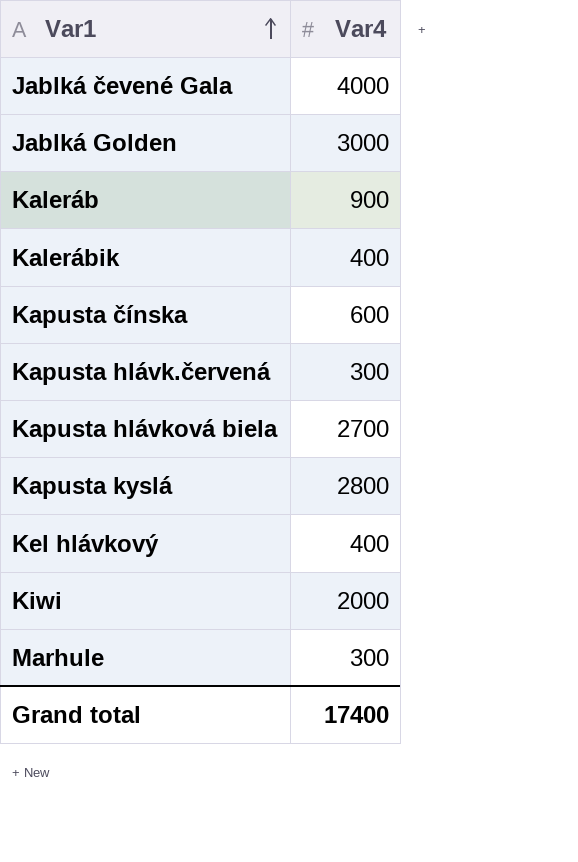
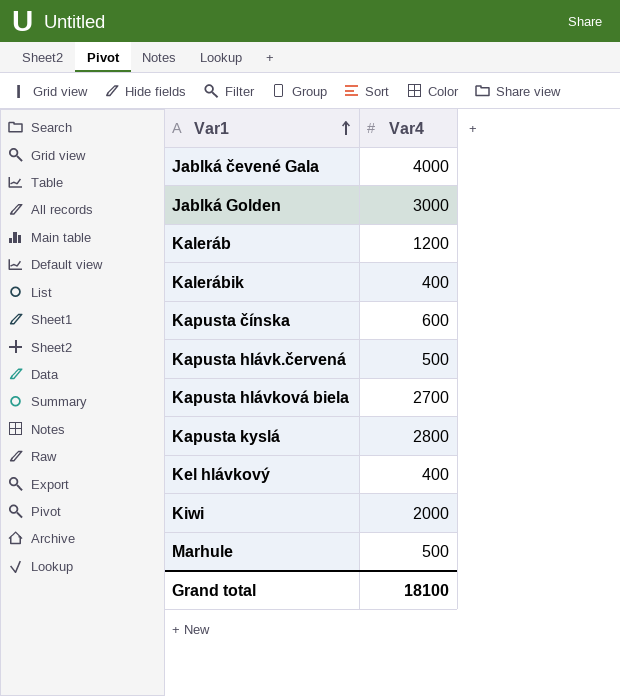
Kaleráb | Var4: 900 -> 1200
Kapusta hlávk.červená | Var4: 300 -> 500
Marhule | Var4: 300 -> 500
Grand total | Var4: 17400 -> 18100

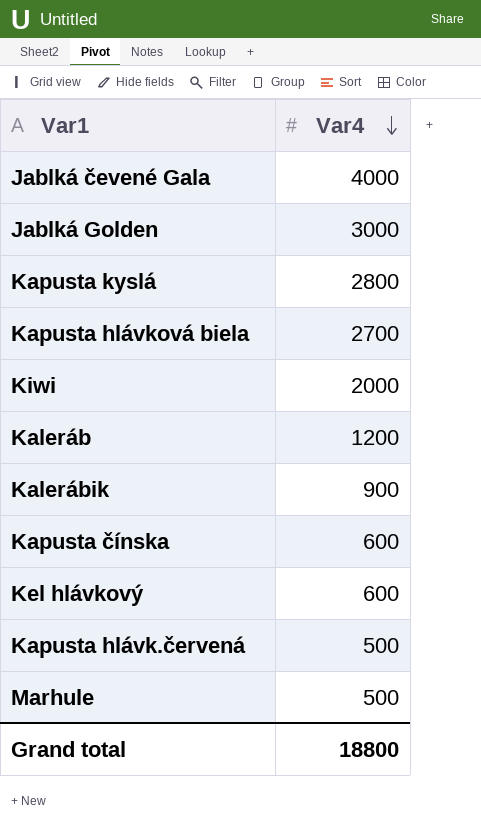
row order: Var1 ascending -> Var4 descending
Kalerábik | Var4: 400 -> 900
Kel hlávkový | Var4: 400 -> 600
Grand total | Var4: 18100 -> 18800

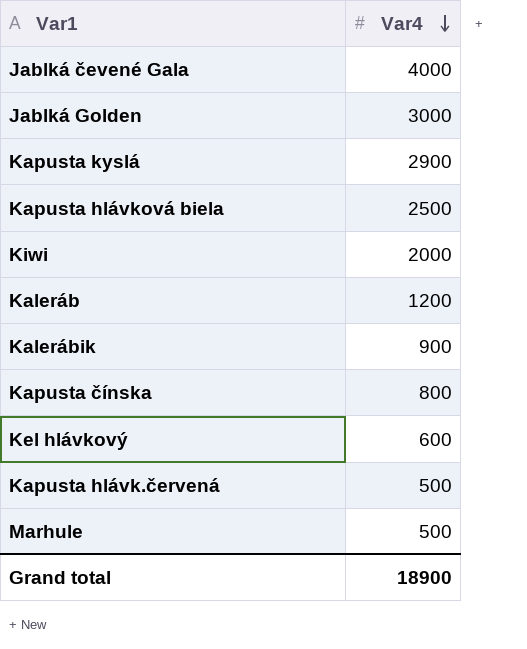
Kapusta kyslá | Var4: 2800 -> 2900
Kapusta hlávková biela | Var4: 2700 -> 2500
Kapusta čínska | Var4: 600 -> 800
Grand total | Var4: 18800 -> 18900

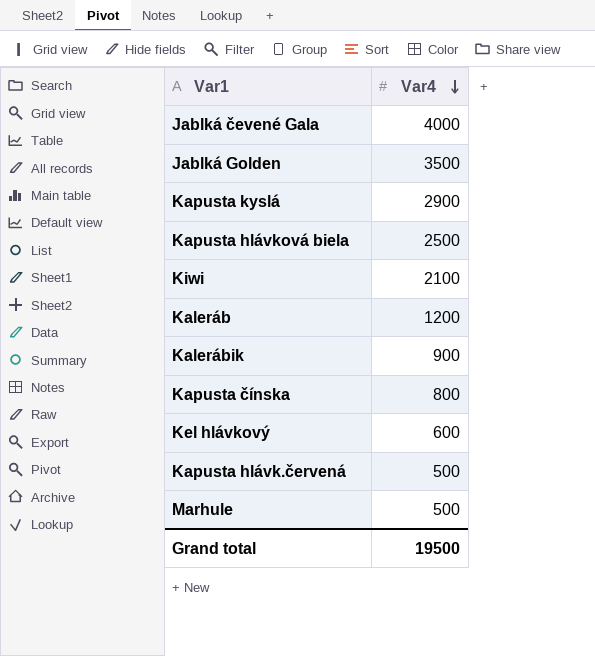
Jablká Golden | Var4: 3000 -> 3500
Kiwi | Var4: 2000 -> 2100
Grand total | Var4: 18900 -> 19500

